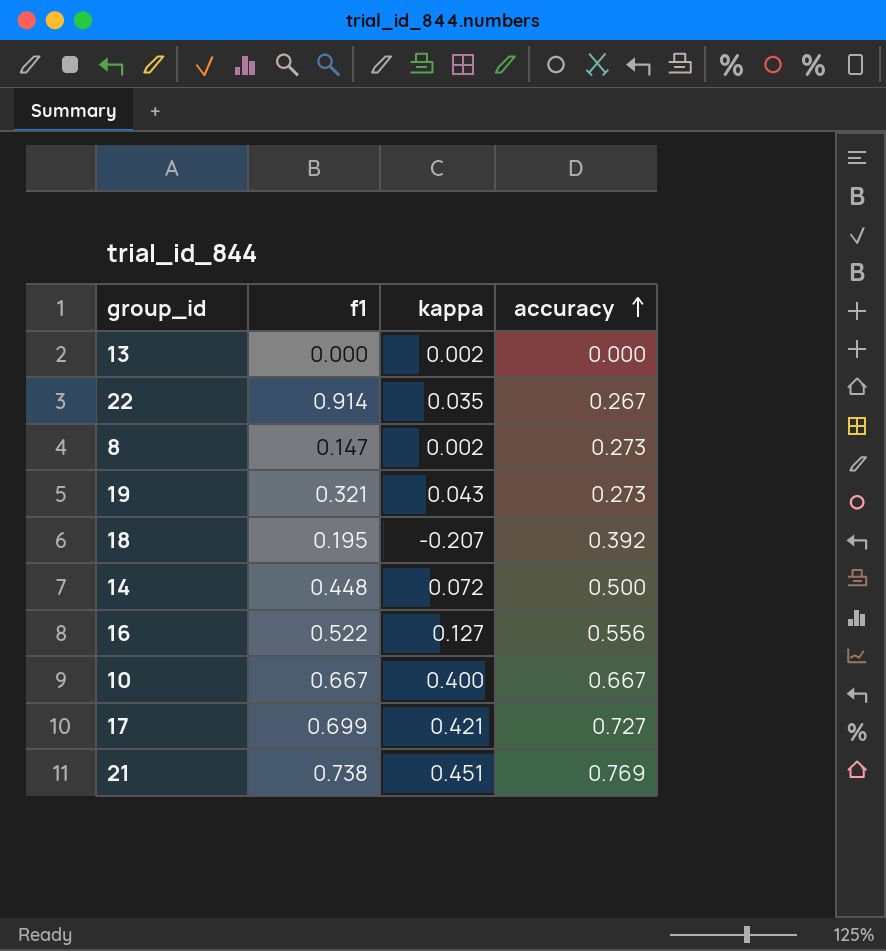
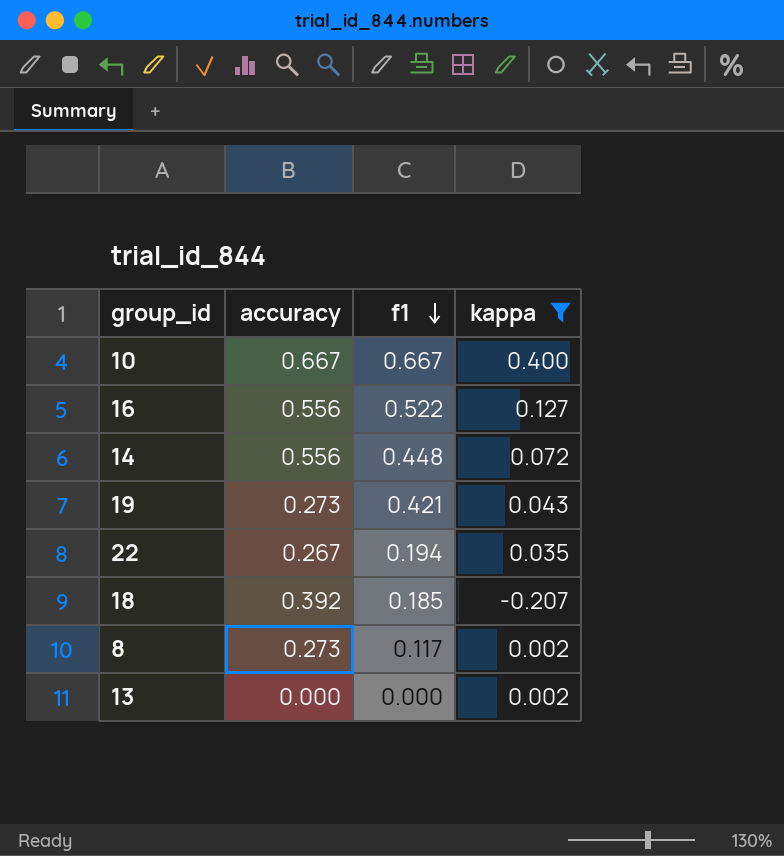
filter: none -> kappa <= 0.400
row order: accuracy ascending -> f1 descending
column accuracy | position: 4 -> 2
14 | accuracy: 0.500 -> 0.556
19 | f1: 0.321 -> 0.421
22 | f1: 0.914 -> 0.194
18 | f1: 0.195 -> 0.185
8 | f1: 0.147 -> 0.117

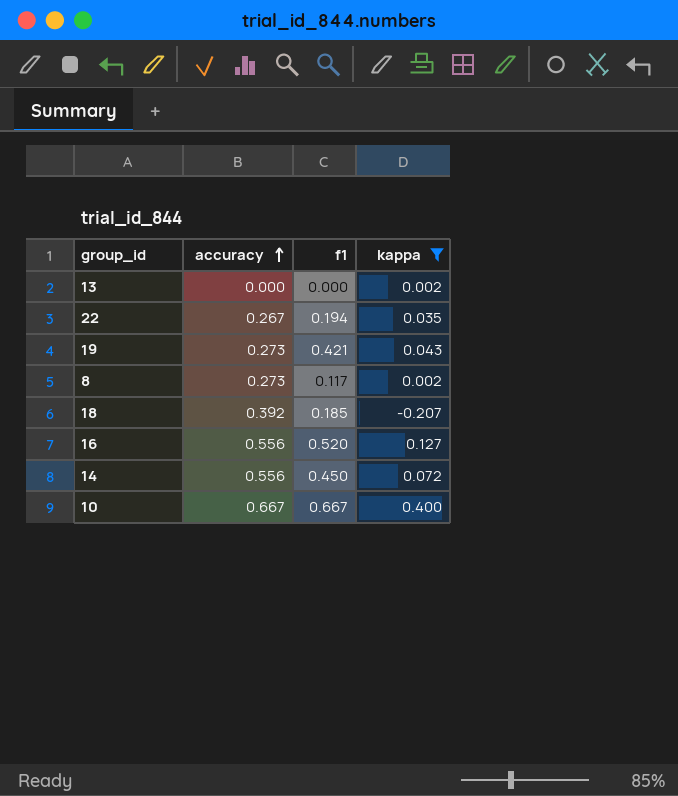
row order: f1 descending -> accuracy ascending
16 | f1: 0.522 -> 0.520
14 | f1: 0.448 -> 0.450

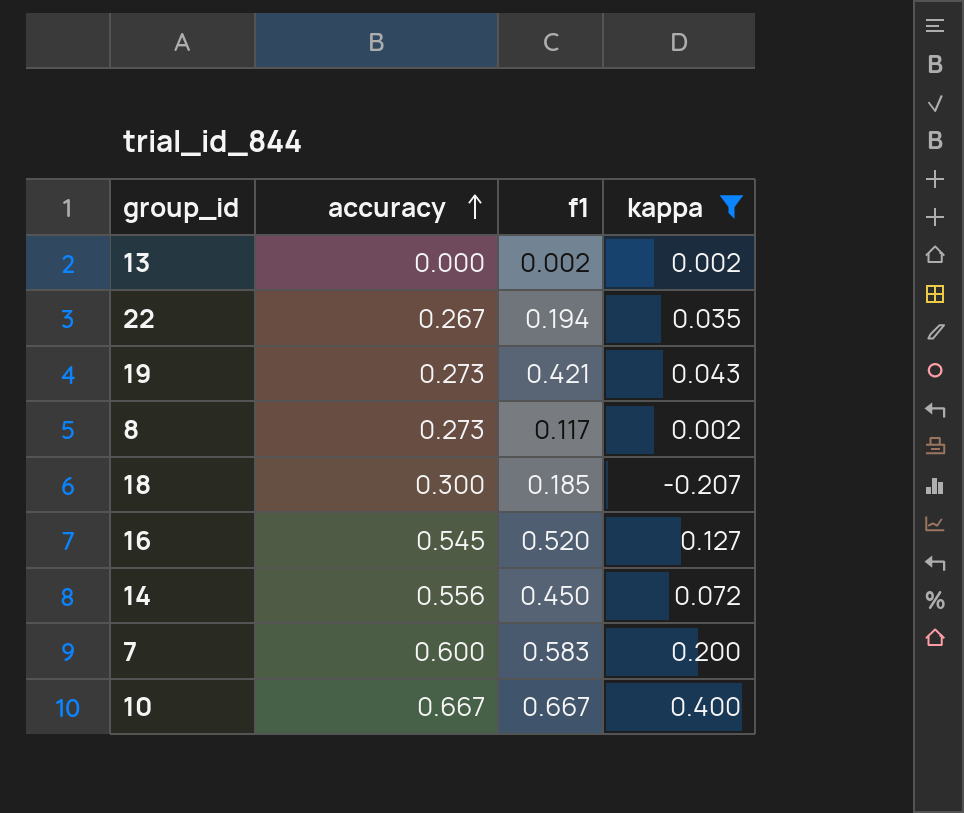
13 | f1: 0.000 -> 0.002
18 | accuracy: 0.392 -> 0.300
16 | accuracy: 0.556 -> 0.545
row 7: none -> 0.600 | 0.583 | 0.200

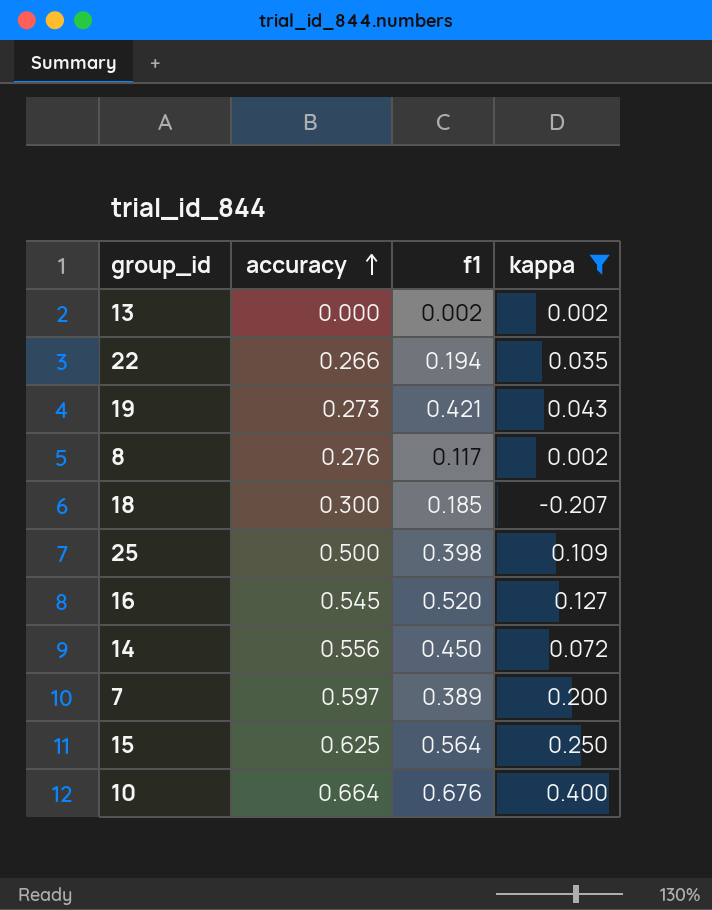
22 | accuracy: 0.267 -> 0.266
8 | accuracy: 0.273 -> 0.276
row 25: none -> 0.500 | 0.398 | 0.109
7 | accuracy: 0.600 -> 0.597
7 | f1: 0.583 -> 0.389
row 15: none -> 0.625 | 0.564 | 0.250
10 | accuracy: 0.667 -> 0.664
10 | f1: 0.667 -> 0.676

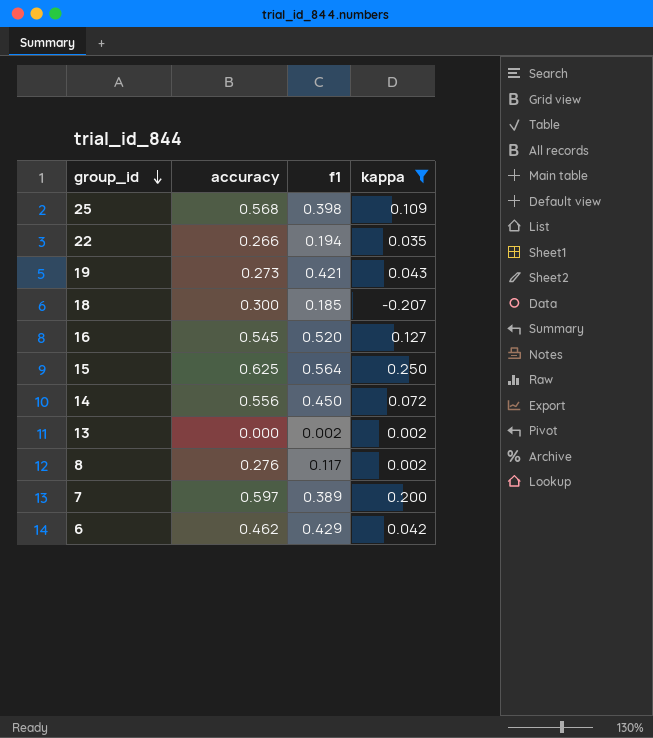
row order: accuracy ascending -> group_id descending
row 10: 0.664 | 0.676 | 0.400 -> none
25 | accuracy: 0.500 -> 0.568
row 6: none -> 0.462 | 0.429 | 0.042

